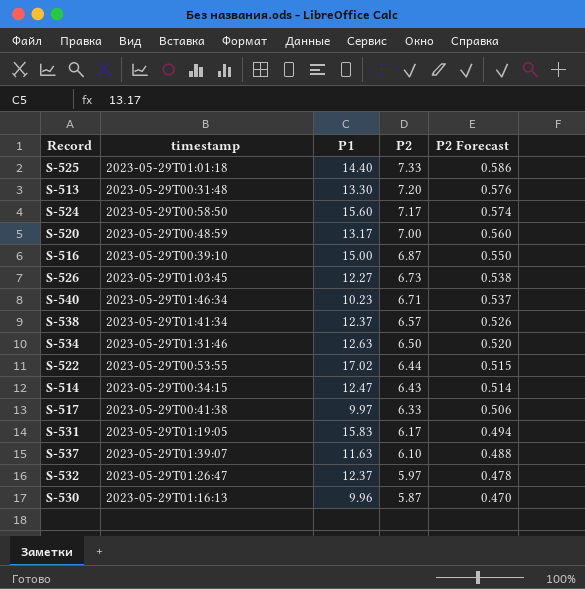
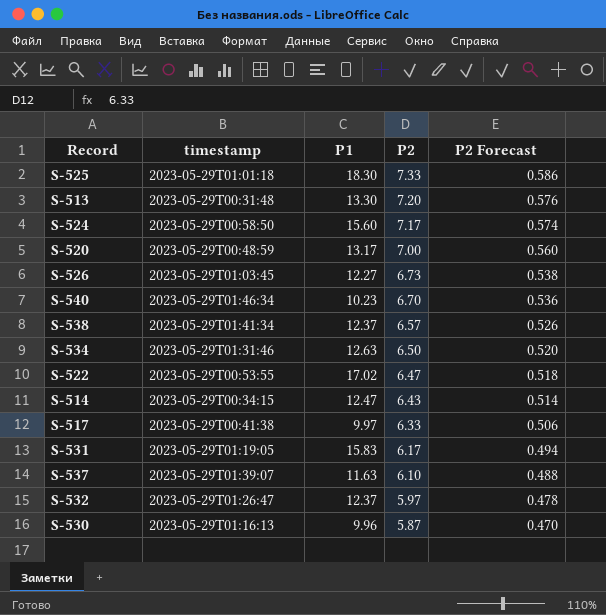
row S-516: 2023-05-29T00:39:10 | 15.00 | 6.87 | 0.550 -> none
S-525 | P1: 14.40 -> 18.30
S-540 | P2: 6.71 -> 6.70
S-540 | P2 Forecast: 0.537 -> 0.536
S-522 | P2: 6.44 -> 6.47
S-522 | P2 Forecast: 0.515 -> 0.518

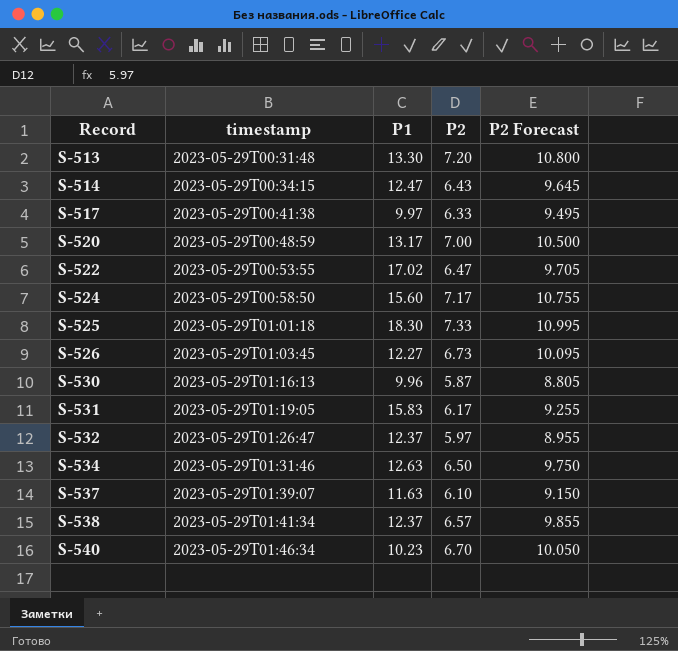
row order: P2 descending -> Record ascending
column P2 Forecast | formula: [P2] * 0.08 -> [P2] * 1.5

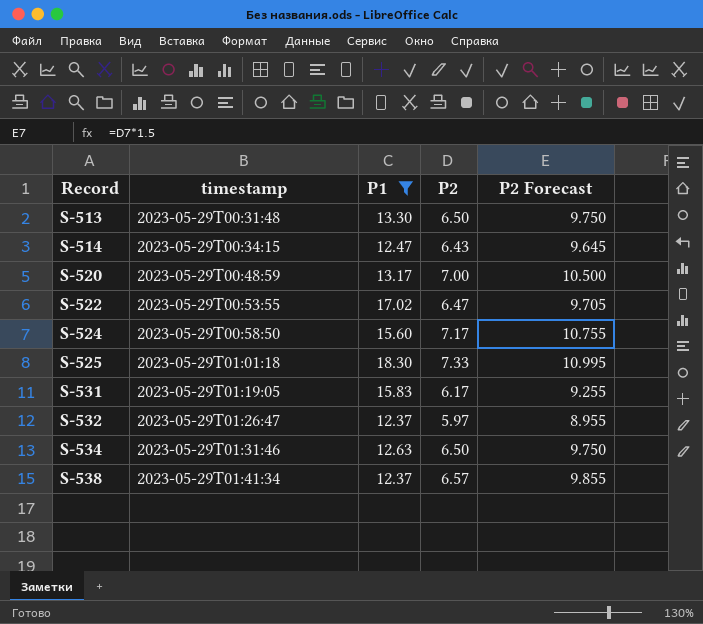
filter: none -> P1 >= 12.37
S-513 | P2: 7.20 -> 6.50
S-513 | P2 Forecast: 10.800 -> 9.750

